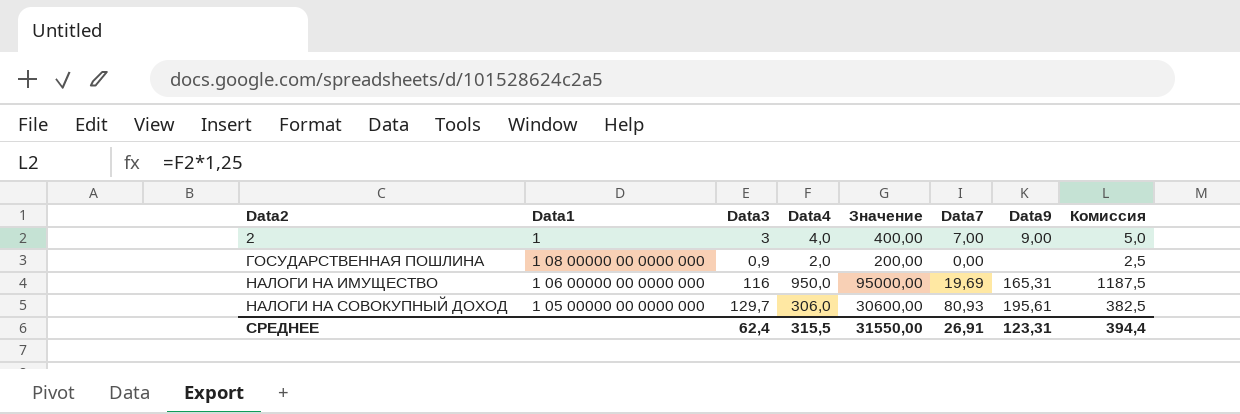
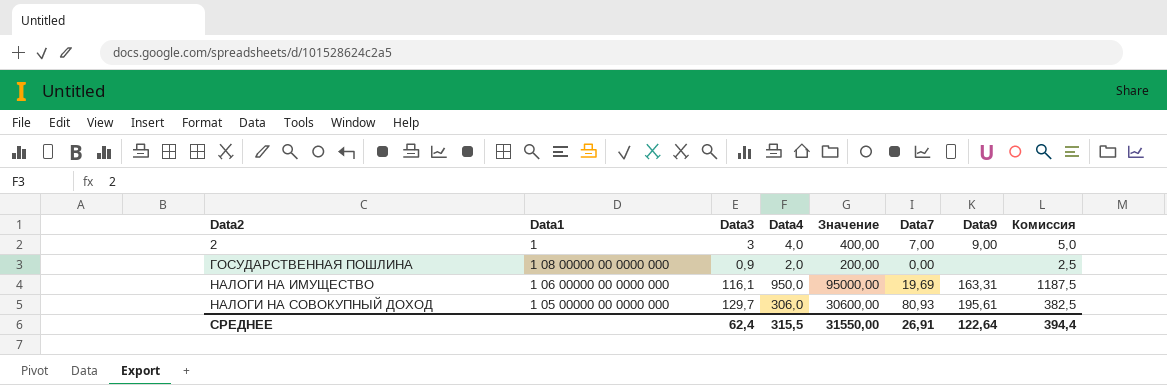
НАЛОГИ НА ИМУЩЕСТВО | Data3: 116 -> 116,1
НАЛОГИ НА ИМУЩЕСТВО | Data9: 165,31 -> 163,31
СРЕДНЕЕ | Data9: 123,31 -> 122,64

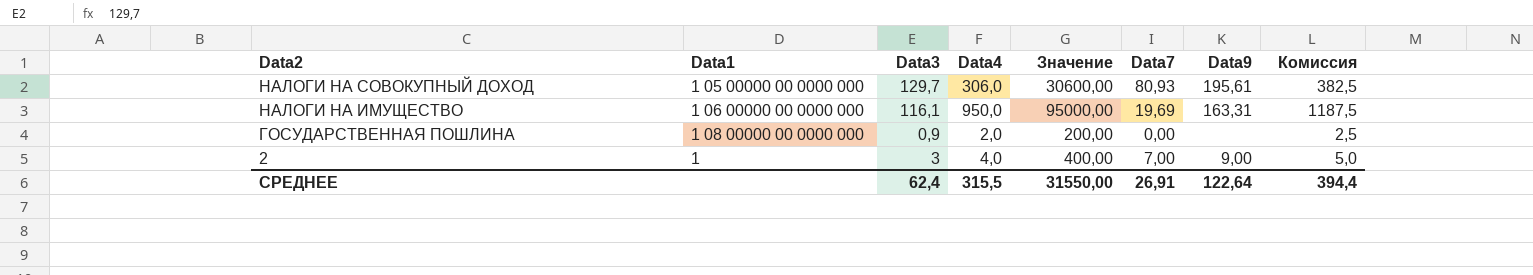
row order: Data2 ascending -> Data2 descending

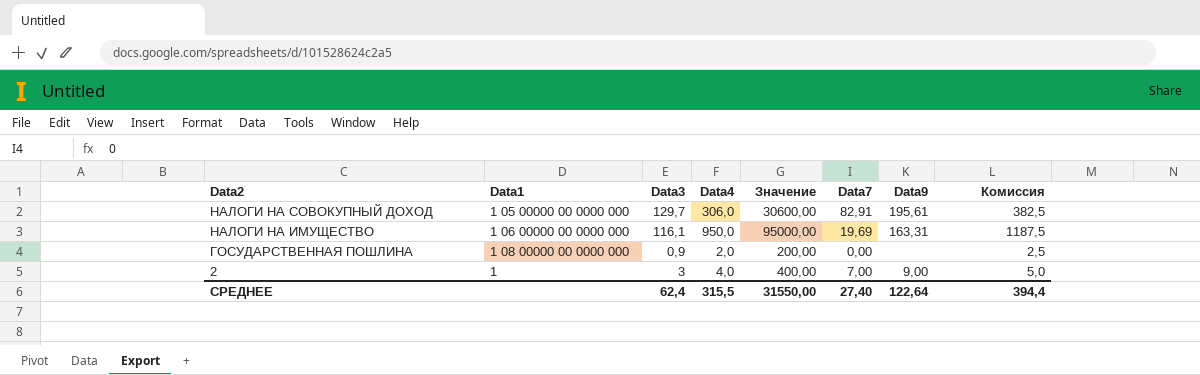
НАЛОГИ НА СОВОКУПНЫЙ ДОХОД | Data7: 80,93 -> 82,91
СРЕДНЕЕ | Data7: 26,91 -> 27,40

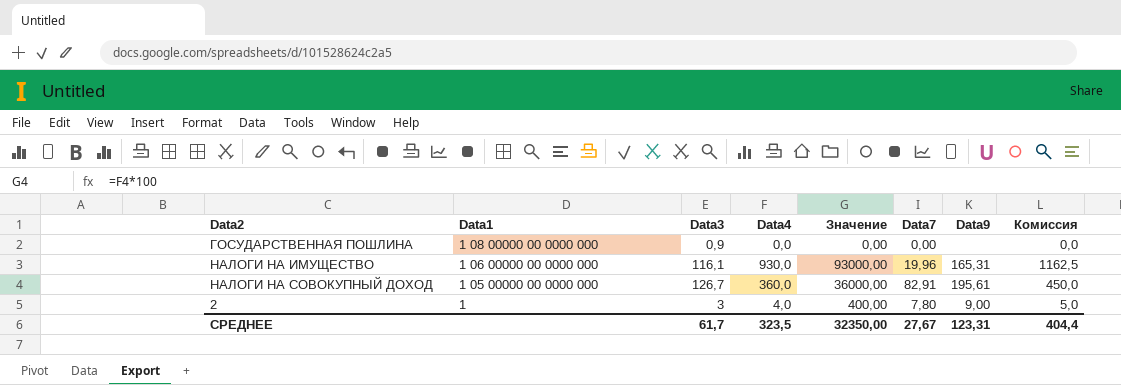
row order: Data2 descending -> Data1 descending
ГОСУДАРСТВЕННАЯ ПОШЛИНА | Data4: 2,0 -> 0,0
ГОСУДАРСТВЕННАЯ ПОШЛИНА | Значение: 200,00 -> 0,00
ГОСУДАРСТВЕННАЯ ПОШЛИНА | Комиссия: 2,5 -> 0,0
НАЛОГИ НА ИМУЩЕСТВО | Data4: 950,0 -> 930,0
НАЛОГИ НА ИМУЩЕСТВО | Значение: 95000,00 -> 93000,00
НАЛОГИ НА ИМУЩЕСТВО | Data7: 19,69 -> 19,96
НАЛОГИ НА ИМУЩЕСТВО | Data9: 163,31 -> 165,31
НАЛОГИ НА ИМУЩЕСТВО | Комиссия: 1187,5 -> 1162,5
НАЛОГИ НА СОВОКУПНЫЙ ДОХОД | Data3: 129,7 -> 126,7
НАЛОГИ НА СОВОКУПНЫЙ ДОХОД | Data4: 306,0 -> 360,0
НАЛОГИ НА СОВОКУПНЫЙ ДОХОД | Значение: 30600,00 -> 36000,00
НАЛОГИ НА СОВОКУПНЫЙ ДОХОД | Комиссия: 382,5 -> 450,0
2 | Data7: 7,00 -> 7,80
СРЕДНЕЕ | Data3: 62,4 -> 61,7
СРЕДНЕЕ | Data4: 315,5 -> 323,5
СРЕДНЕЕ | Значение: 31550,00 -> 32350,00
СРЕДНЕЕ | Data7: 27,40 -> 27,67
СРЕДНЕЕ | Data9: 122,64 -> 123,31
СРЕДНЕЕ | Комиссия: 394,4 -> 404,4

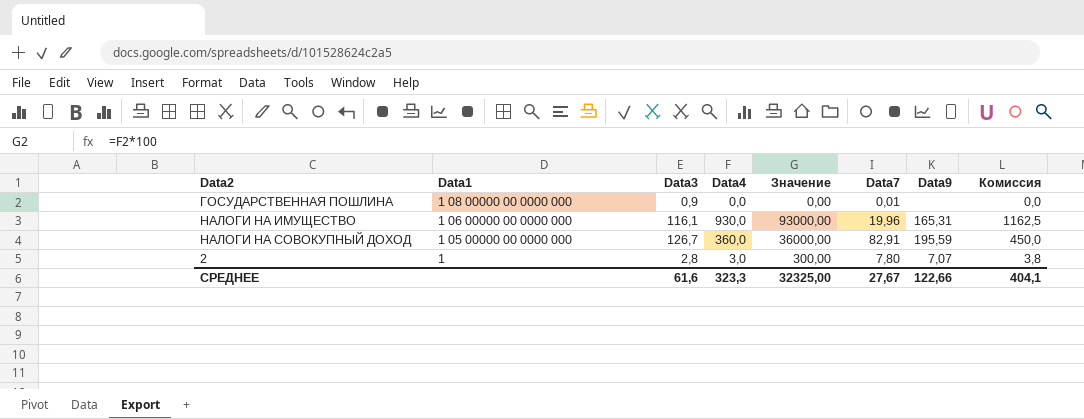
ГОСУДАРСТВЕННАЯ ПОШЛИНА | Data7: 0,00 -> 0,01
НАЛОГИ НА СОВОКУПНЫЙ ДОХОД | Data9: 195,61 -> 195,59
2 | Data3: 3 -> 2,8
2 | Data4: 4,0 -> 3,0
2 | Значение: 400,00 -> 300,00
2 | Data9: 9,00 -> 7,07
2 | Комиссия: 5,0 -> 3,8
СРЕДНЕЕ | Data3: 61,7 -> 61,6
СРЕДНЕЕ | Data4: 323,5 -> 323,3
СРЕДНЕЕ | Значение: 32350,00 -> 32325,00
СРЕДНЕЕ | Data9: 123,31 -> 122,66
СРЕДНЕЕ | Комиссия: 404,4 -> 404,1

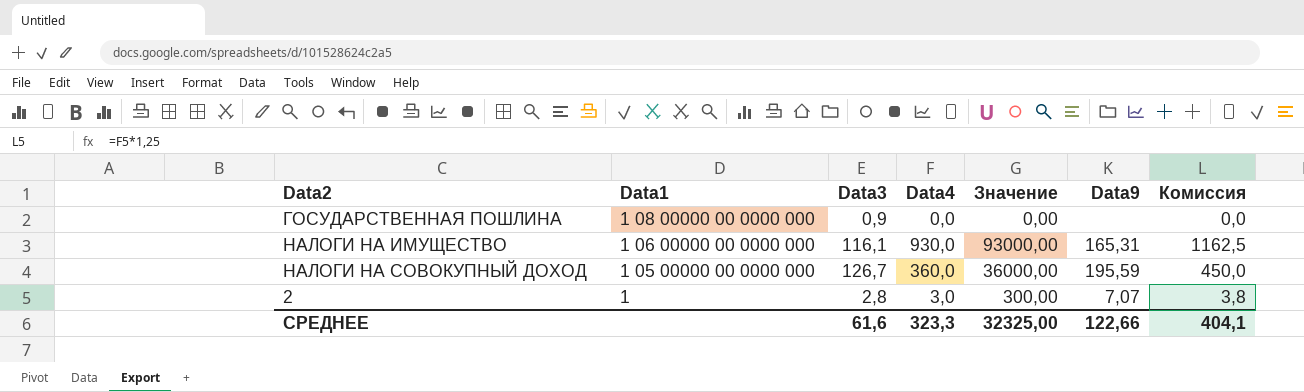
column Data7 | position: 6 -> none

